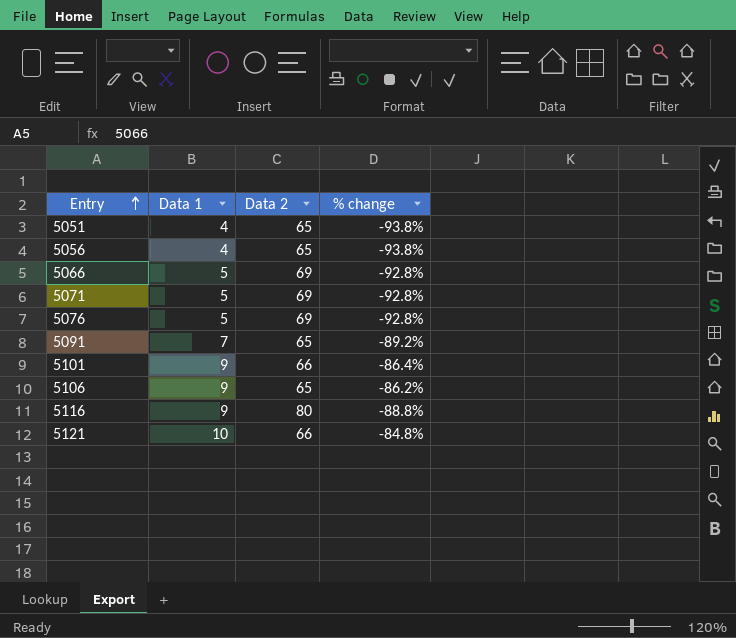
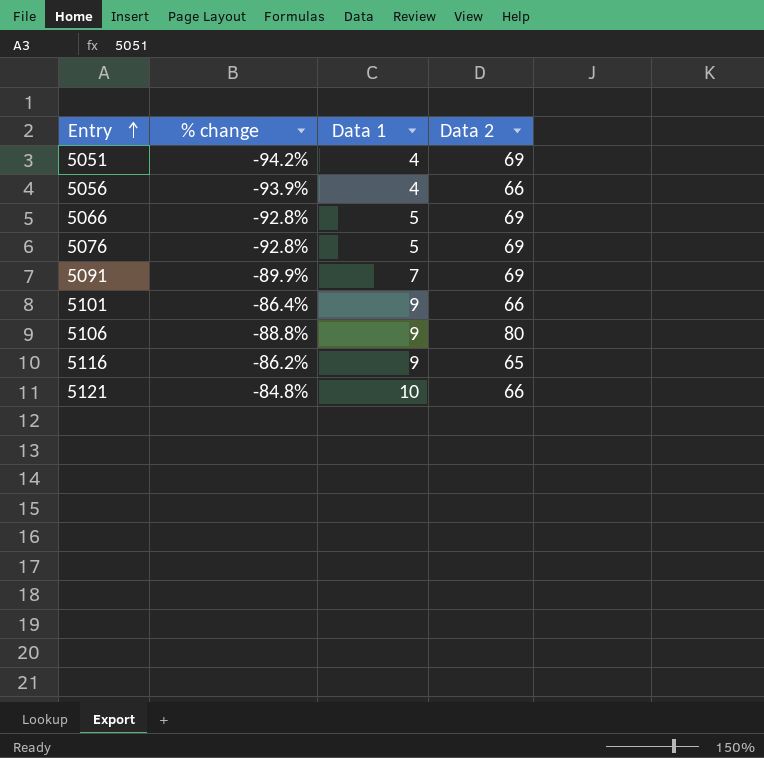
column % change | position: 4 -> 2
row 5071: 5 | 69 | -92.8% -> none
5051 | % change: -93.8% -> -94.2%
5051 | Data 2: 65 -> 69
5056 | % change: -93.8% -> -93.9%
5056 | Data 2: 65 -> 66
5091 | % change: -89.2% -> -89.9%
5091 | Data 2: 65 -> 69
5106 | % change: -86.2% -> -88.8%
5106 | Data 2: 65 -> 80
5116 | % change: -88.8% -> -86.2%
5116 | Data 2: 80 -> 65

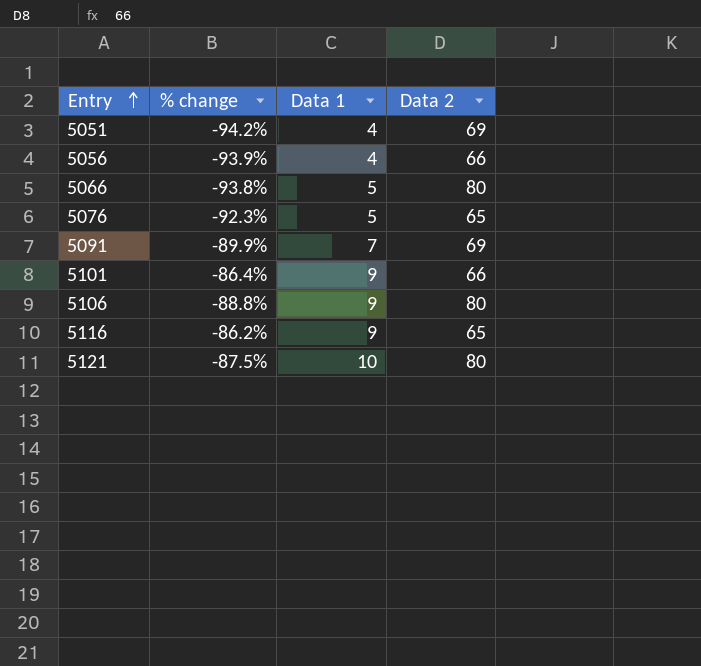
5066 | % change: -92.8% -> -93.8%
5066 | Data 2: 69 -> 80
5076 | % change: -92.8% -> -92.3%
5076 | Data 2: 69 -> 65
5121 | % change: -84.8% -> -87.5%
5121 | Data 2: 66 -> 80

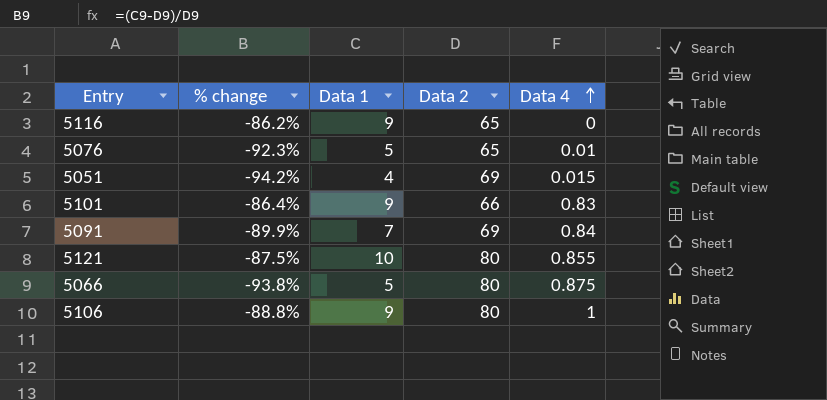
row order: Entry ascending -> Data 4 ascending
column Data 4 | position: none -> 5
row 5056: -93.9% | 4 | 66 -> none

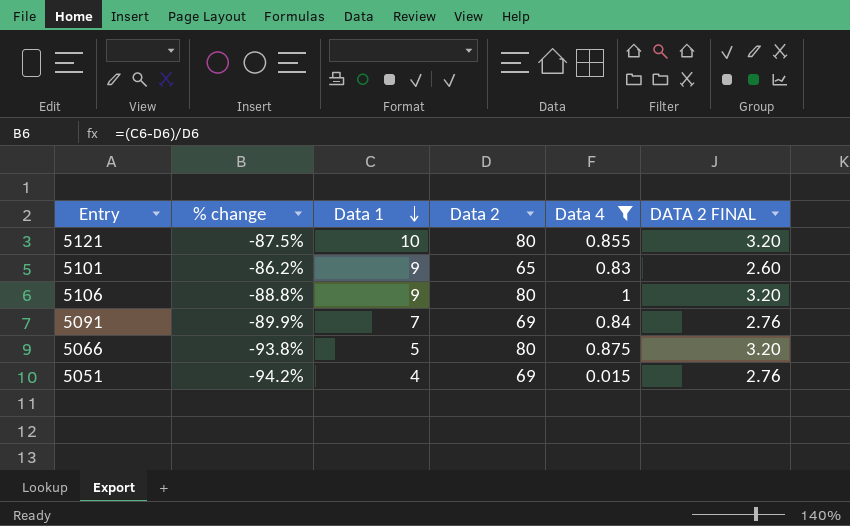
filter: none -> Data 4 >= 0.015
row order: Data 4 ascending -> Data 1 descending
column DATA 2 FINAL | formula: none -> [Data 2] * 0.04
5101 | % change: -86.4% -> -86.2%
5101 | Data 2: 66 -> 65

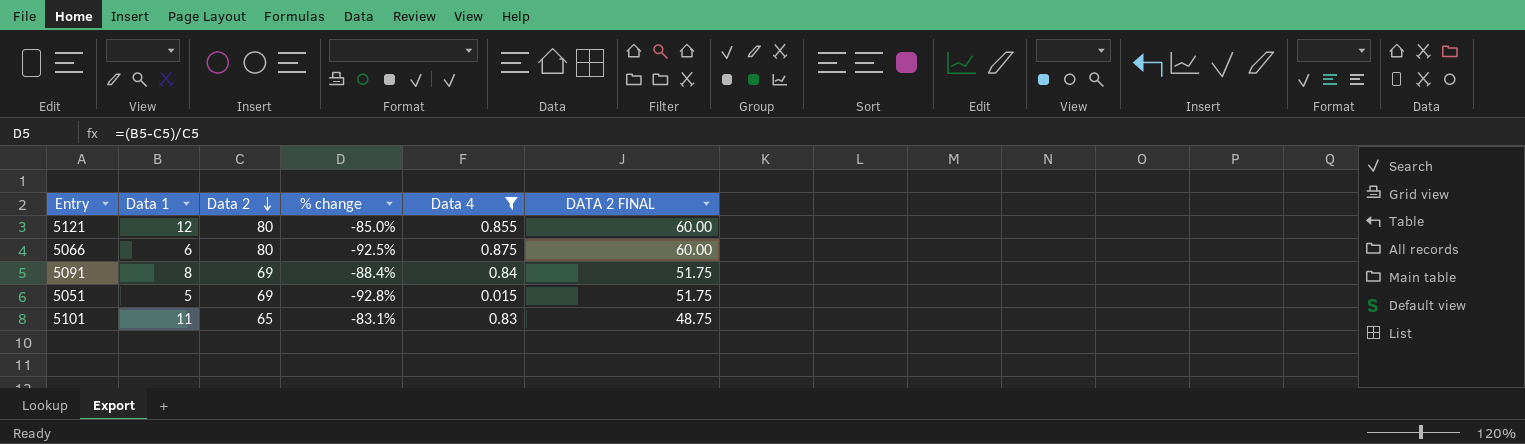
row order: Data 1 descending -> Data 2 descending
column % change | position: 2 -> 4
column DATA 2 FINAL | formula: [Data 2] * 0.04 -> [Data 2] * 0.75
row 5106: -88.8% | 9 | 80 | 1 | 3.20 -> none
5121 | Data 1: 10 -> 12
5121 | % change: -87.5% -> -85.0%
5066 | Data 1: 5 -> 6
5066 | % change: -93.8% -> -92.5%
5091 | Data 1: 7 -> 8
5091 | % change: -89.9% -> -88.4%
5051 | Data 1: 4 -> 5
5051 | % change: -94.2% -> -92.8%
5101 | Data 1: 9 -> 11
5101 | % change: -86.2% -> -83.1%

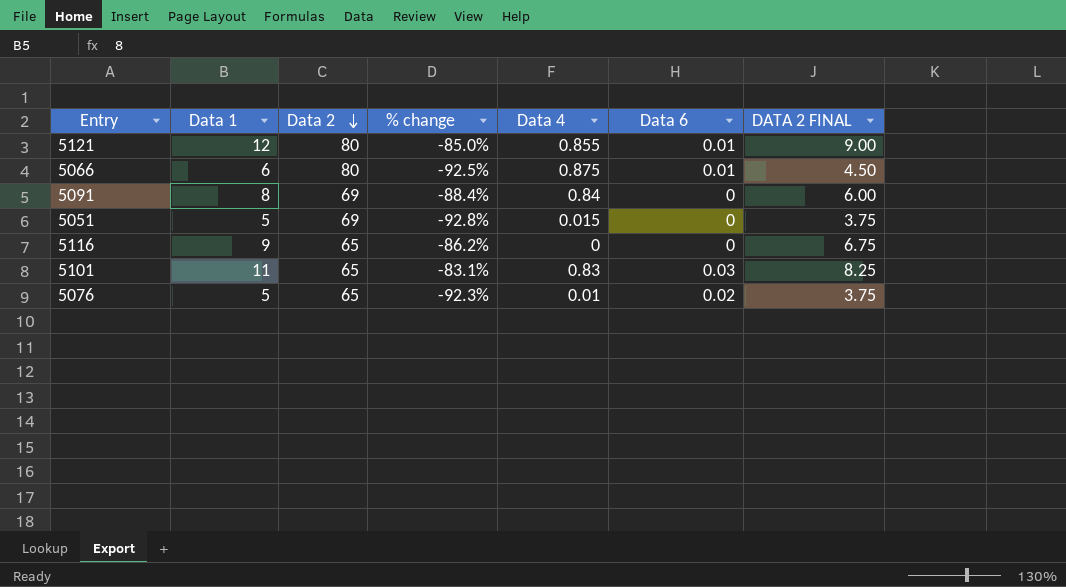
filter: Data 4 >= 0.015 -> none
column Data 6 | position: none -> 6
column DATA 2 FINAL | formula: [Data 2] * 0.75 -> [Data 1] * 0.75

